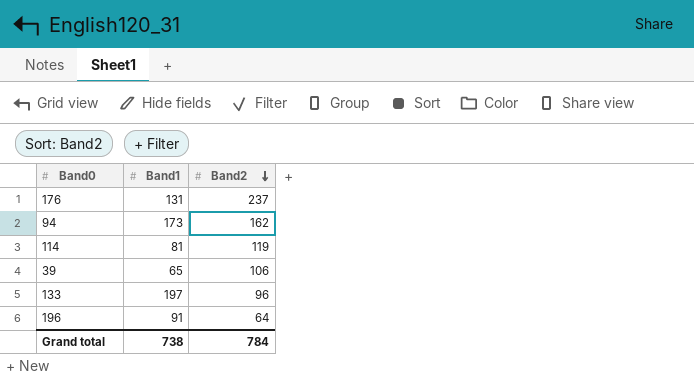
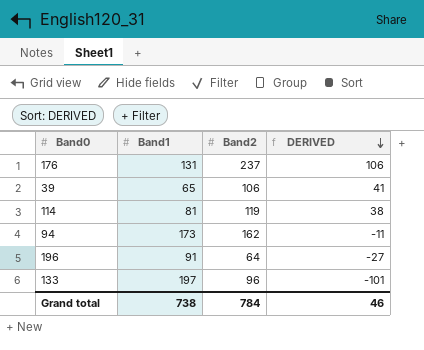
row order: Band2 descending -> DERIVED descending
column DERIVED | formula: none -> [Band2] - [Band1]

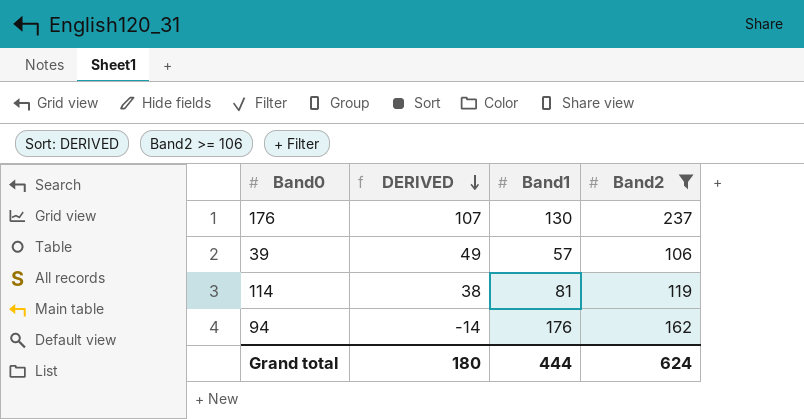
filter: none -> Band2 >= 106
column DERIVED | position: 4 -> 2
176 | DERIVED: 106 -> 107
176 | Band1: 131 -> 130
39 | DERIVED: 41 -> 49
39 | Band1: 65 -> 57
94 | DERIVED: -11 -> -14
94 | Band1: 173 -> 176
Grand total | DERIVED: 46 -> 180
Grand total | Band1: 738 -> 444
Grand total | Band2: 784 -> 624

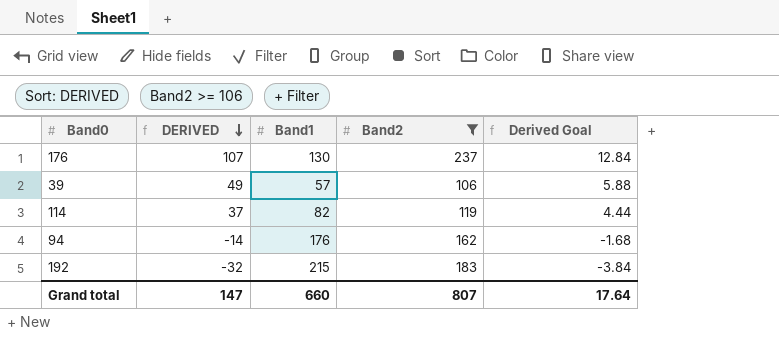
column Derived Goal | formula: none -> [DERIVED] * 0.12
114 | DERIVED: 38 -> 37
114 | Band1: 81 -> 82
row 192: none -> -32 | 215 | 183 | -3.84
Grand total | DERIVED: 180 -> 147
Grand total | Band1: 444 -> 660
Grand total | Band2: 624 -> 807

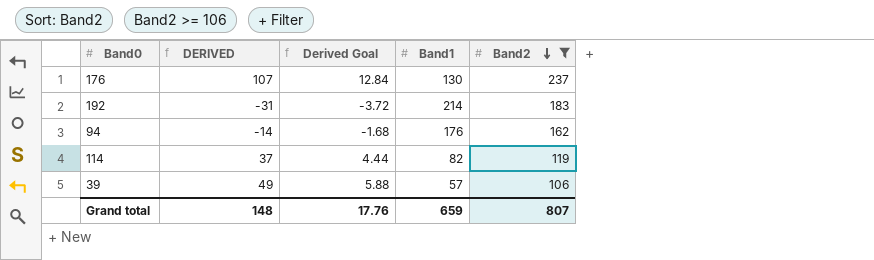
row order: DERIVED descending -> Band2 descending
column Derived Goal | position: 5 -> 3
192 | DERIVED: -32 -> -31
192 | Derived Goal: -3.84 -> -3.72
192 | Band1: 215 -> 214
Grand total | DERIVED: 147 -> 148
Grand total | Derived Goal: 17.64 -> 17.76
Grand total | Band1: 660 -> 659

